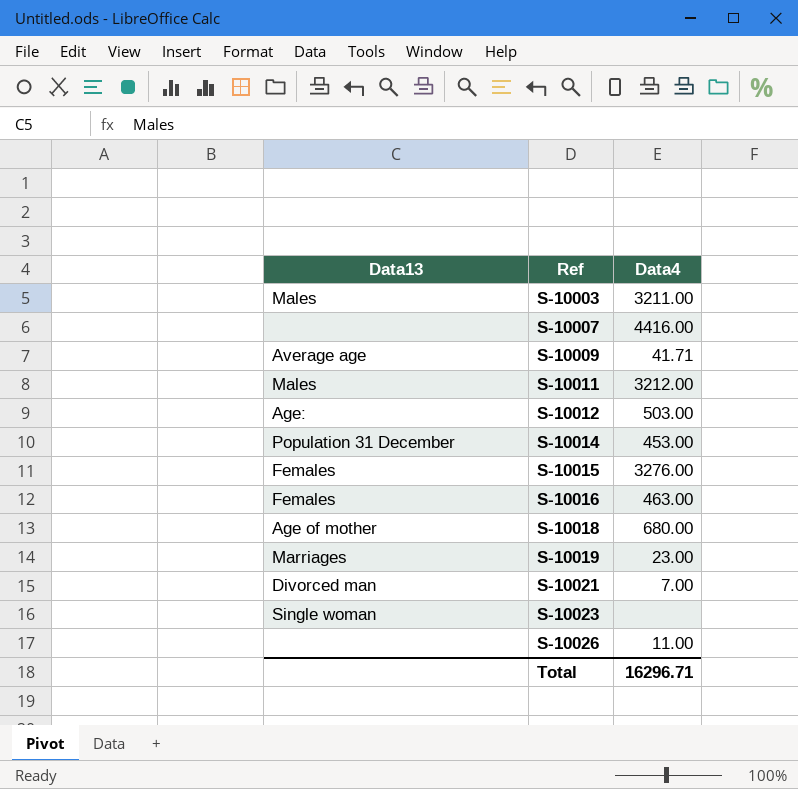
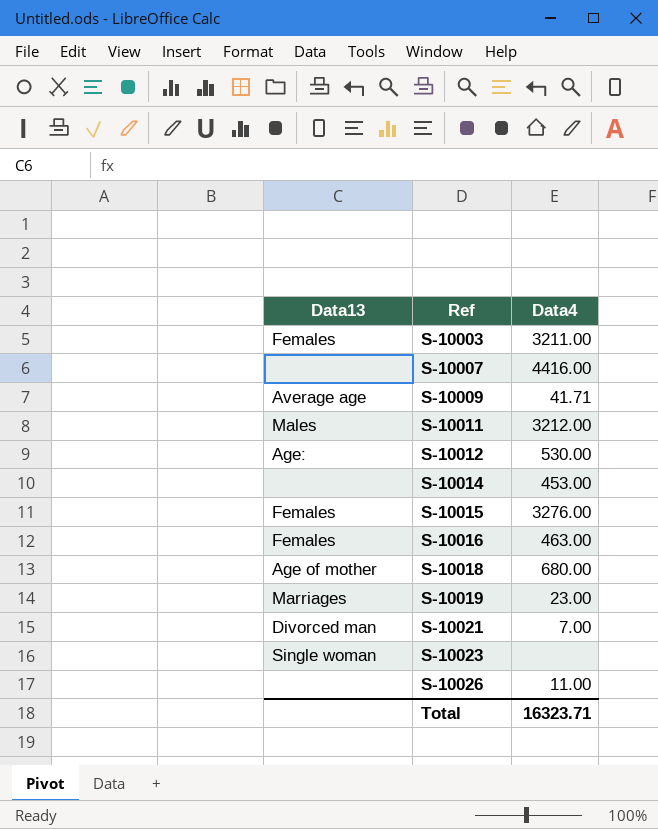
S-10003 | Data13: Males -> Females
S-10012 | Data4: 503.00 -> 530.00
S-10014 | Data13: Population 31 December -> none
Total | Data4: 16296.71 -> 16323.71

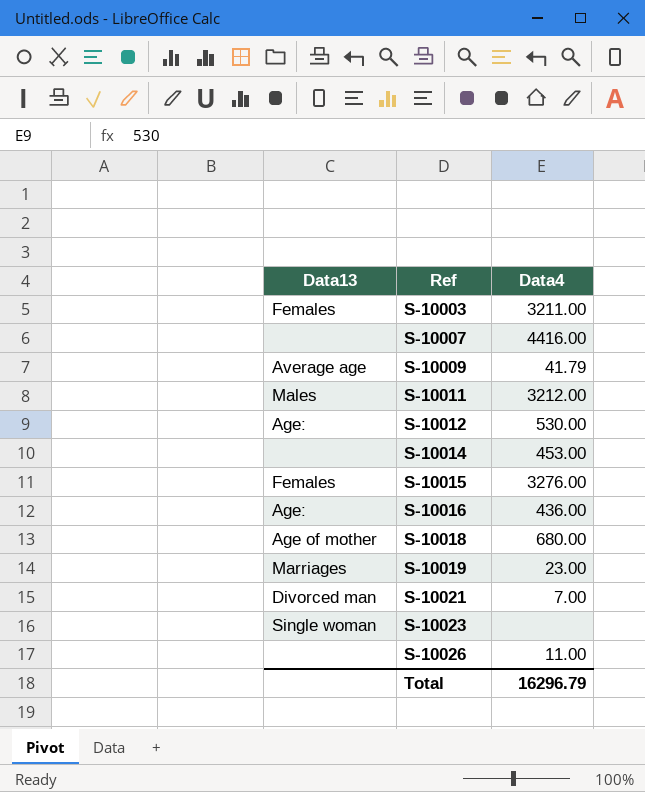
S-10009 | Data4: 41.71 -> 41.79
S-10016 | Data13: Females -> Age:
S-10016 | Data4: 463.00 -> 436.00
Total | Data4: 16323.71 -> 16296.79

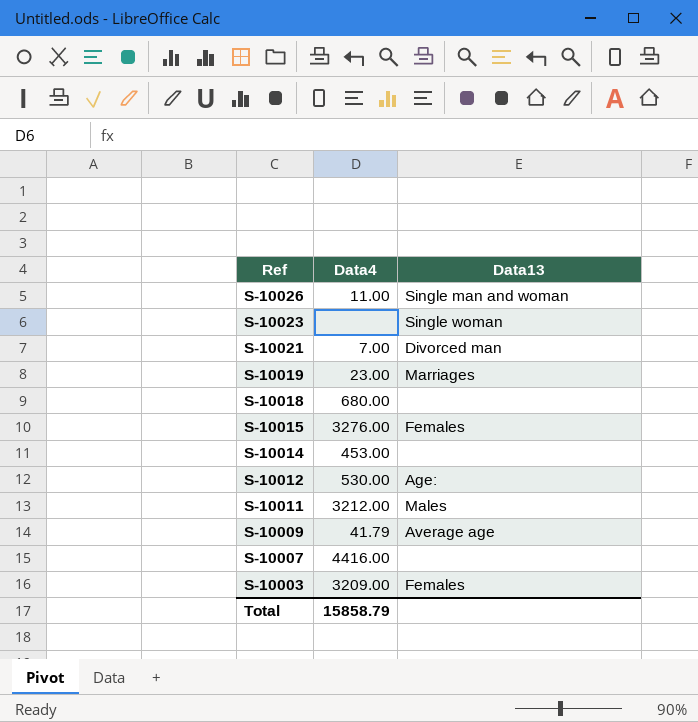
row order: Ref ascending -> Ref descending
column Data13 | position: 1 -> 3
row S-10016: Age: | 436.00 -> none
S-10026 | Data13: none -> Single man and woman
S-10018 | Data13: Age of mother -> none
S-10003 | Data4: 3211.00 -> 3209.00
Total | Data4: 16296.79 -> 15858.79

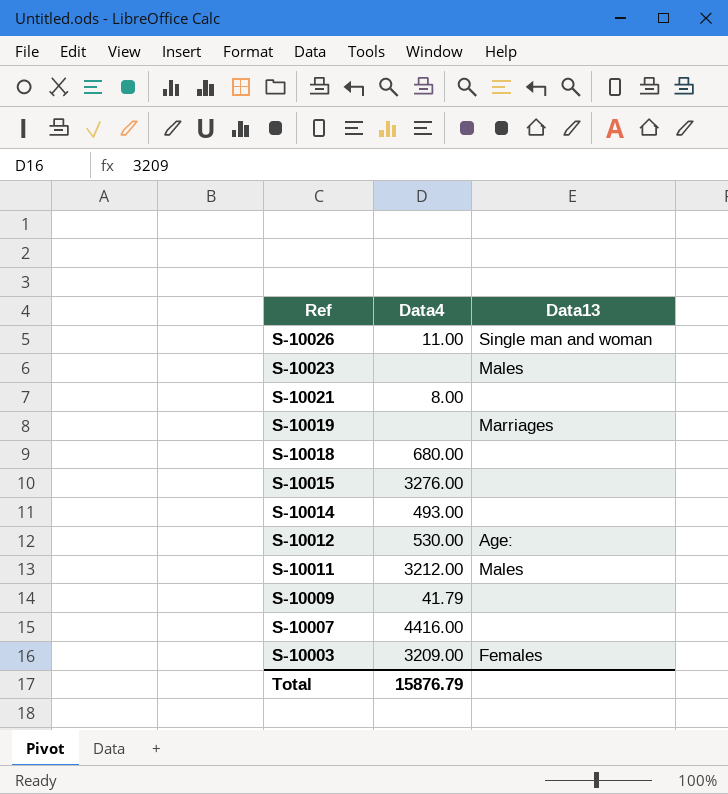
S-10023 | Data13: Single woman -> Males
S-10021 | Data4: 7.00 -> 8.00
S-10021 | Data13: Divorced man -> none
S-10019 | Data4: 23.00 -> none
S-10015 | Data13: Females -> none
S-10014 | Data4: 453.00 -> 493.00
S-10009 | Data13: Average age -> none
Total | Data4: 15858.79 -> 15876.79

